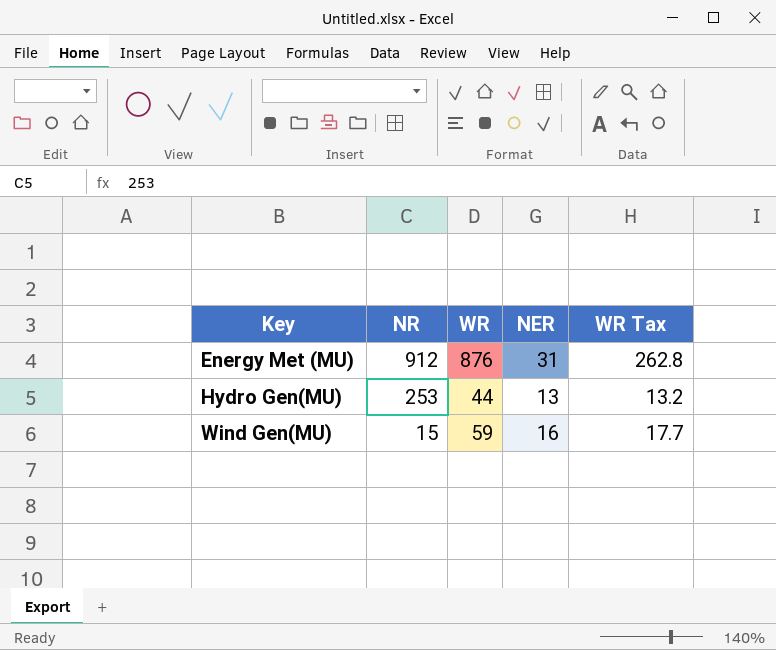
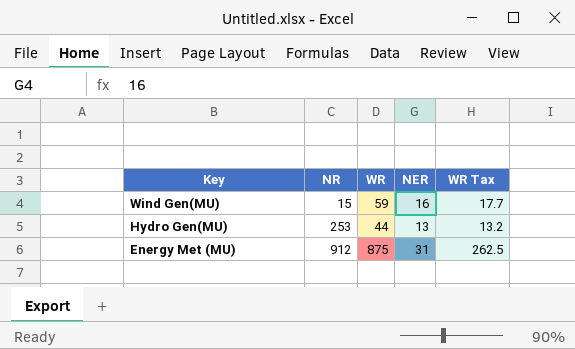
row order: Key ascending -> Key descending
Energy Met (MU) | WR: 876 -> 875
Energy Met (MU) | WR Tax: 262.8 -> 262.5

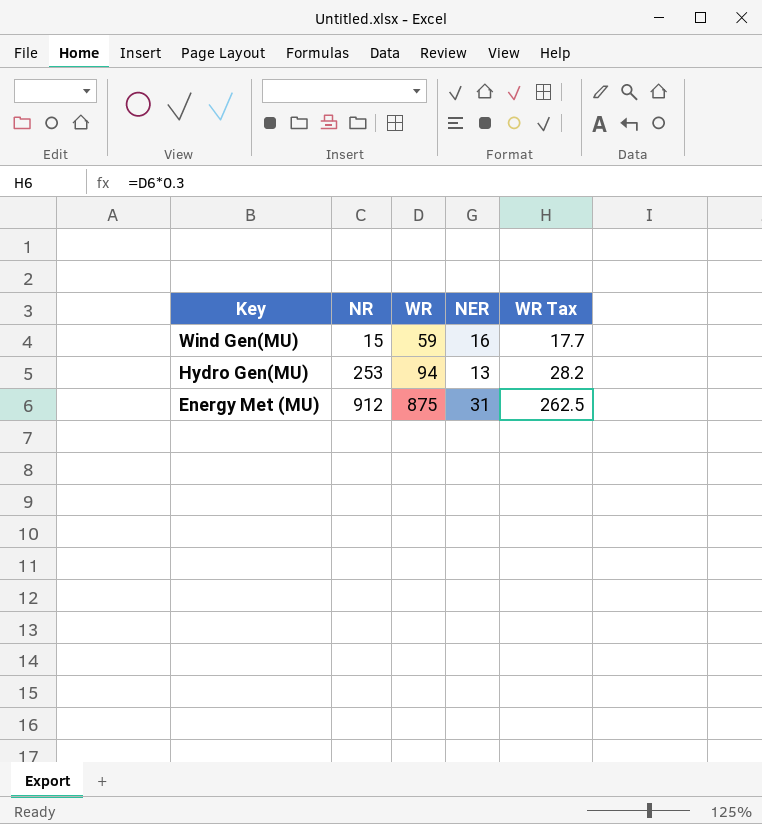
Hydro Gen(MU) | WR: 44 -> 94
Hydro Gen(MU) | WR Tax: 13.2 -> 28.2

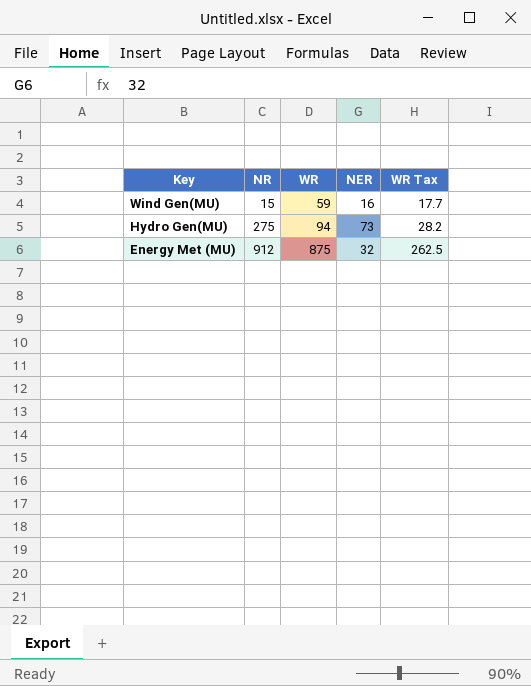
Hydro Gen(MU) | NR: 253 -> 275
Hydro Gen(MU) | NER: 13 -> 73
Energy Met (MU) | NER: 31 -> 32

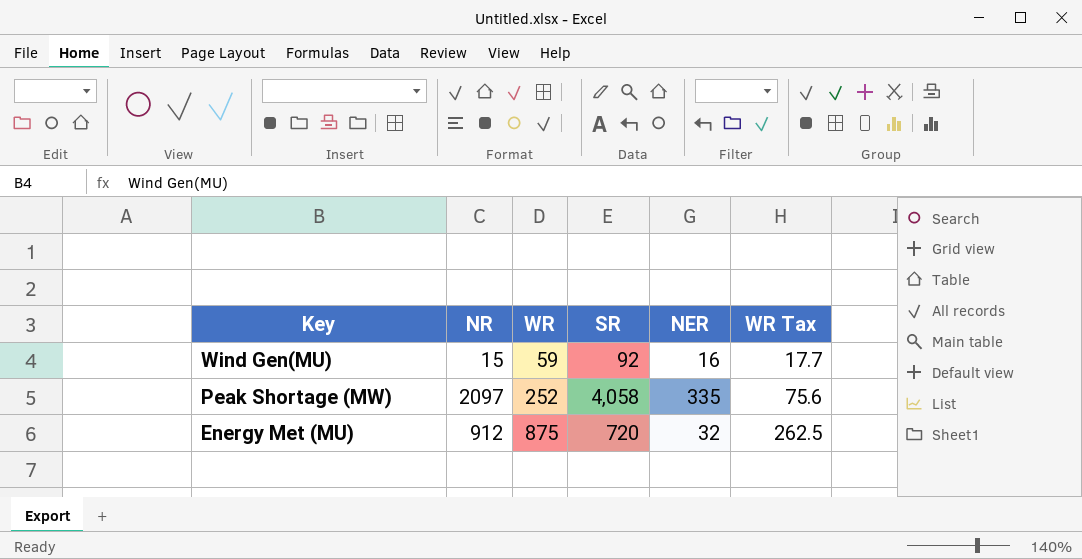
column SR | position: none -> 4
row Hydro Gen(MU): 275 | 94 | 73 | 28.2 -> none
row Peak Shortage (MW): none -> 2097 | 252 | 4,058 | 335 | 75.6

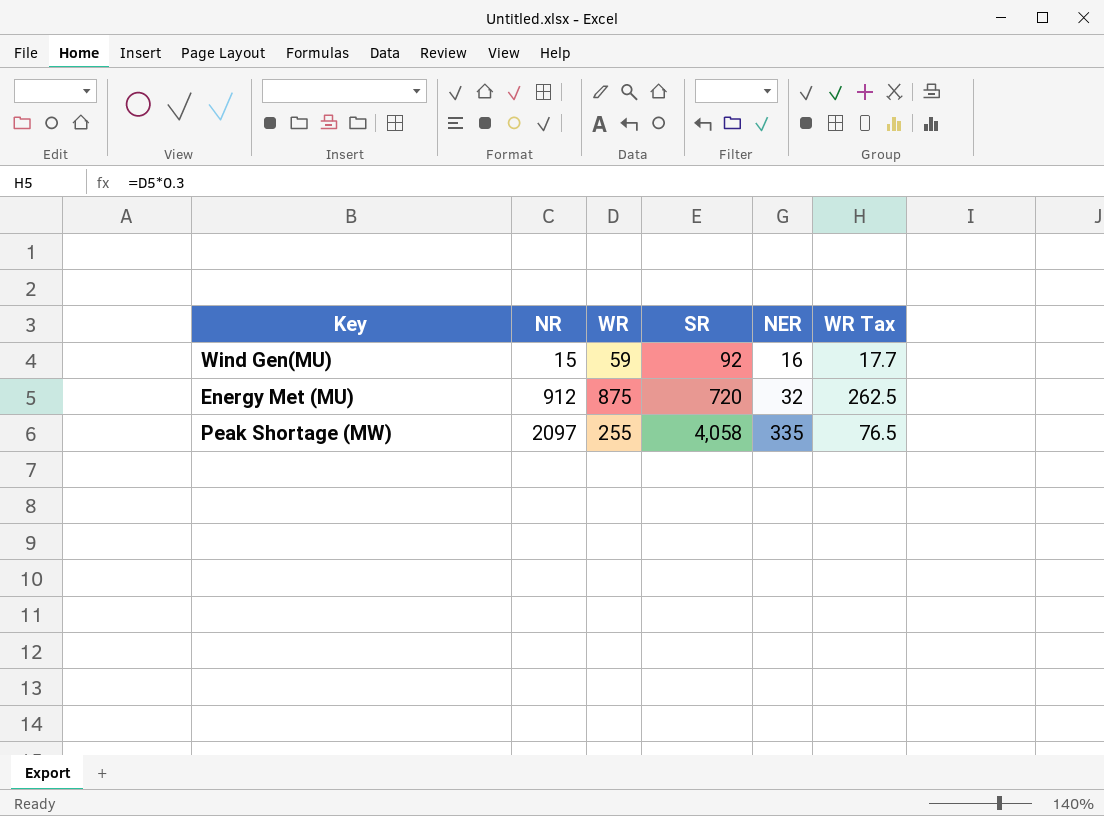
row order: Key descending -> NR ascending
Peak Shortage (MW) | WR: 252 -> 255
Peak Shortage (MW) | WR Tax: 75.6 -> 76.5

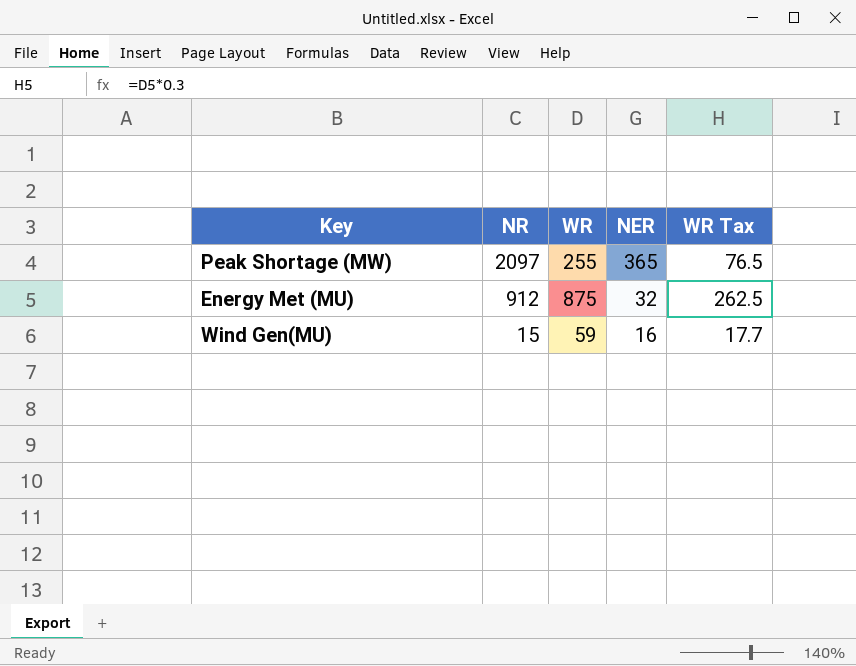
row order: NR ascending -> NR descending
column SR | position: 4 -> none
Peak Shortage (MW) | NER: 335 -> 365

